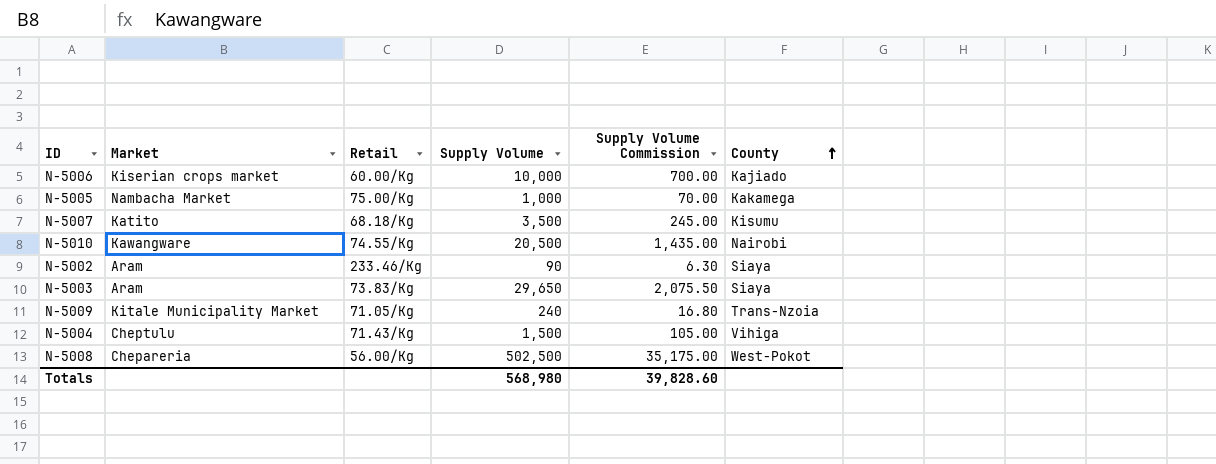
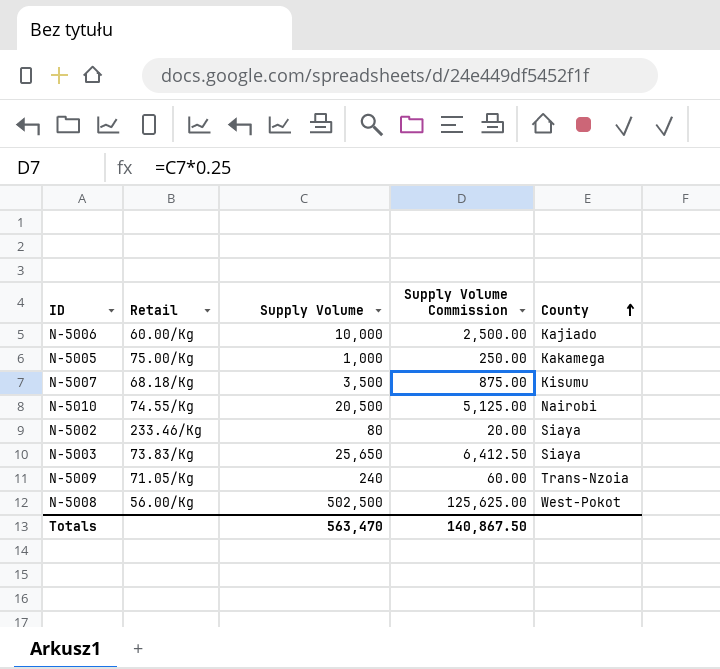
column Market | position: 2 -> none
column Supply Volume Commission | formula: [Supply Volume] * 0.07 -> [Supply Volume] * 0.25
row N-5004: Cheptulu | 71.43/Kg | 1,500 | 105.00 | Vihiga -> none
N-5002 | Supply Volume: 90 -> 80
N-5003 | Supply Volume: 29,650 -> 25,650
Totals | Supply Volume: 568,980 -> 563,470
Totals | Supply Volume Commission: 39,828.60 -> 140,867.50

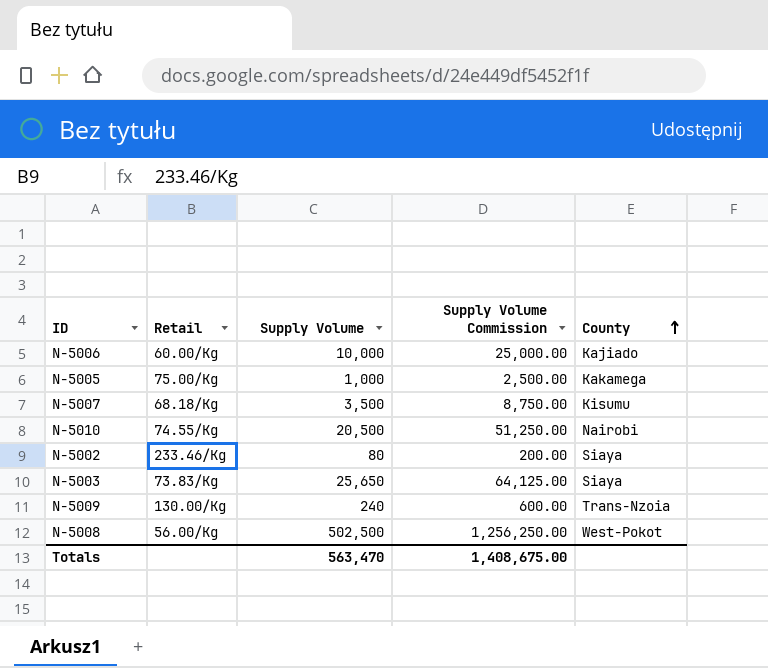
column Supply Volume Commission | formula: [Supply Volume] * 0.25 -> [Supply Volume] * 2.5
N-5009 | Retail: 71.05/Kg -> 130.00/Kg
Totals | Supply Volume Commission: 140,867.50 -> 1,408,675.00

